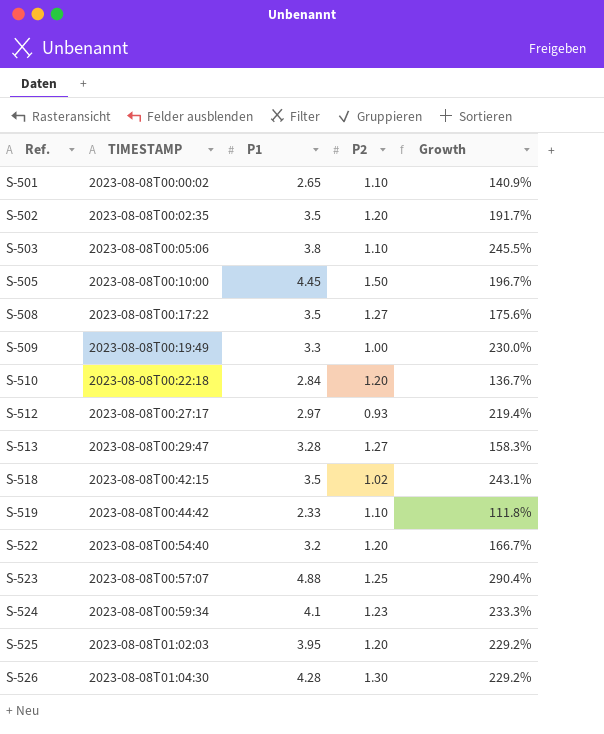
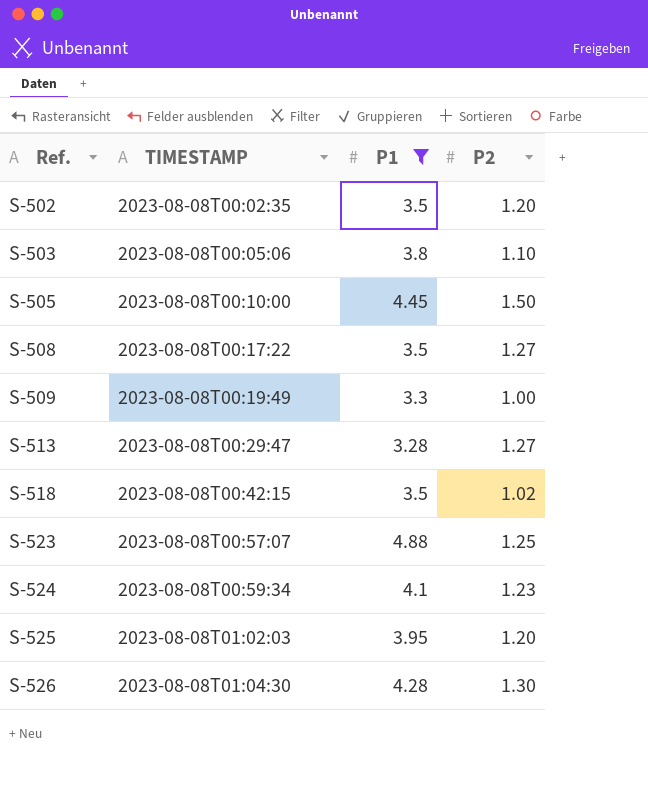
filter: none -> P1 >= 3.28
column Growth | formula: ([P1] - [P2]) / [P2] -> none

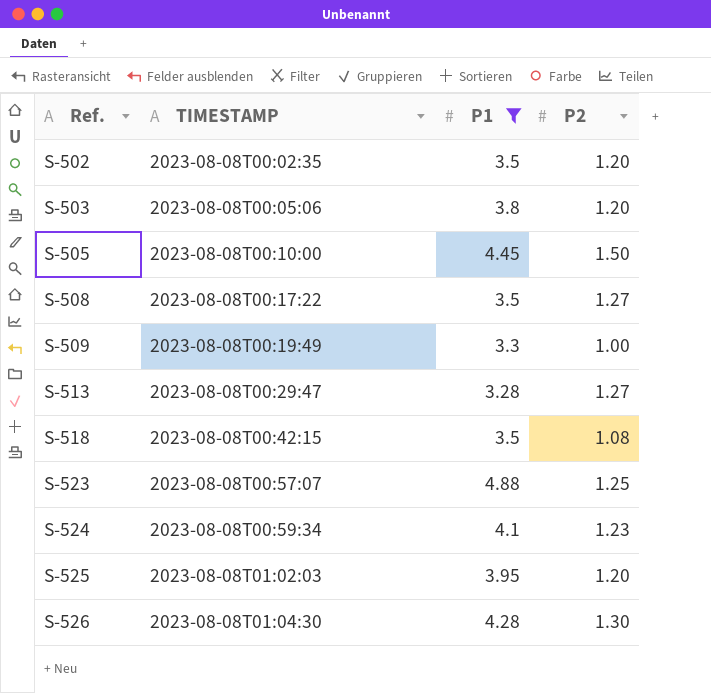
S-503 | P2: 1.10 -> 1.20
S-518 | P2: 1.02 -> 1.08

